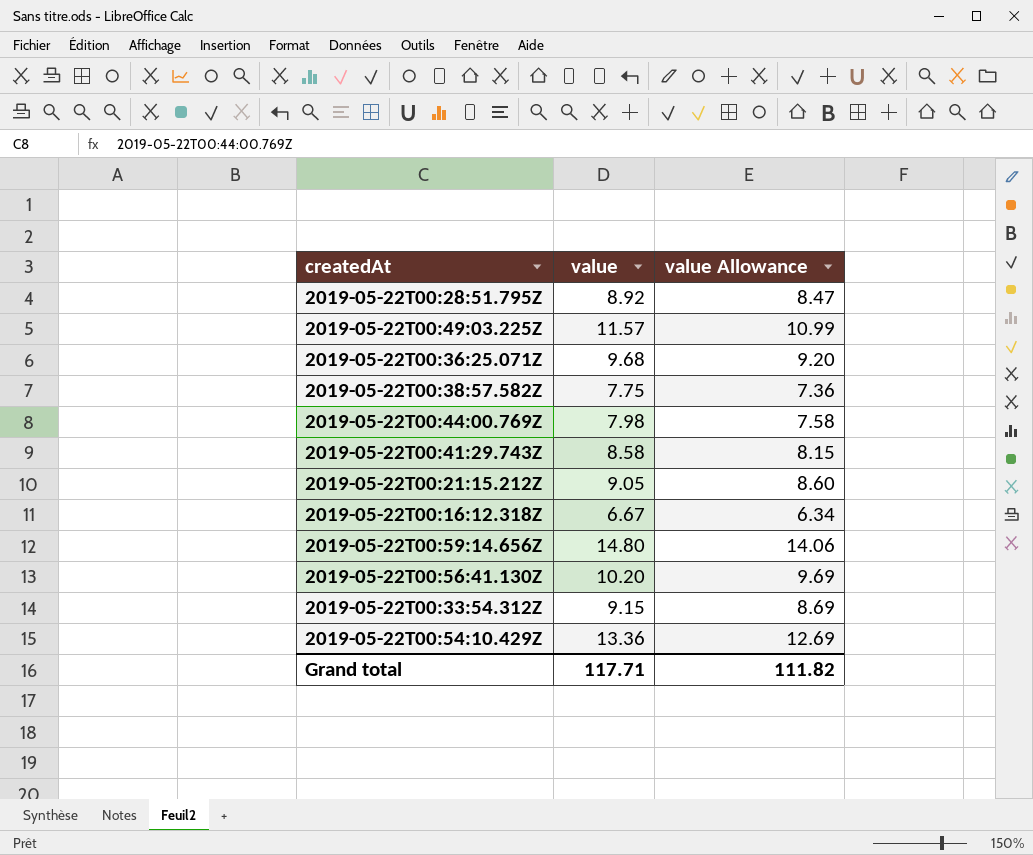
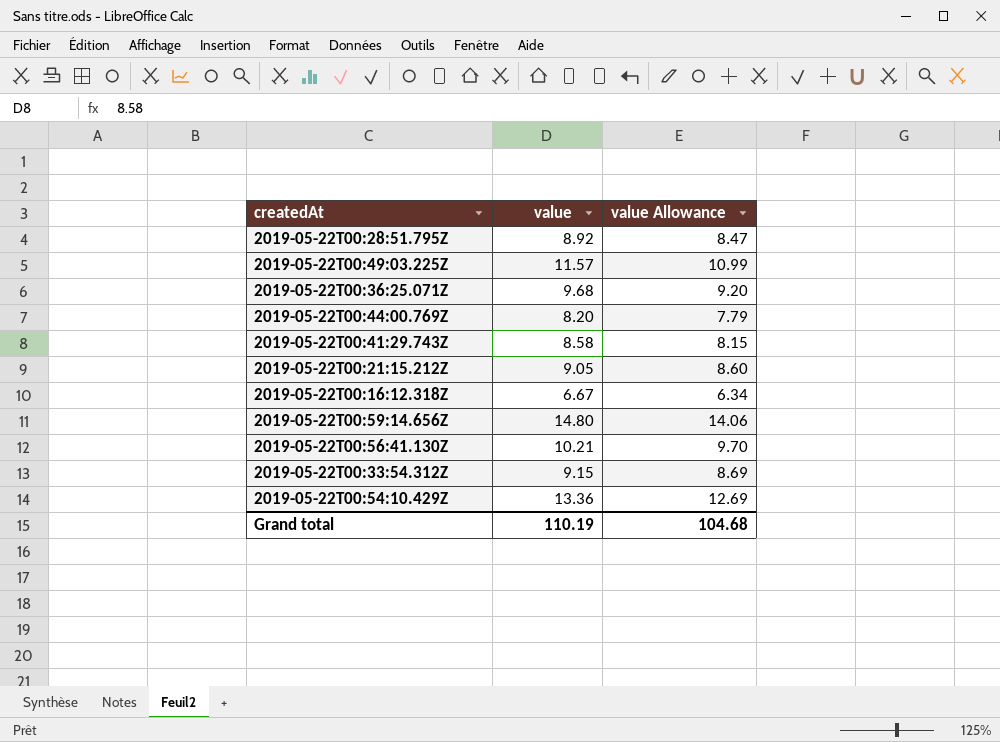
row 2019-05-22T00:38:57.582Z: 7.75 | 7.36 -> none
2019-05-22T00:44:00.769Z | value: 7.98 -> 8.20
2019-05-22T00:44:00.769Z | value Allowance: 7.58 -> 7.79
2019-05-22T00:56:41.130Z | value: 10.20 -> 10.21
2019-05-22T00:56:41.130Z | value Allowance: 9.69 -> 9.70
Grand total | value: 117.71 -> 110.19
Grand total | value Allowance: 111.82 -> 104.68

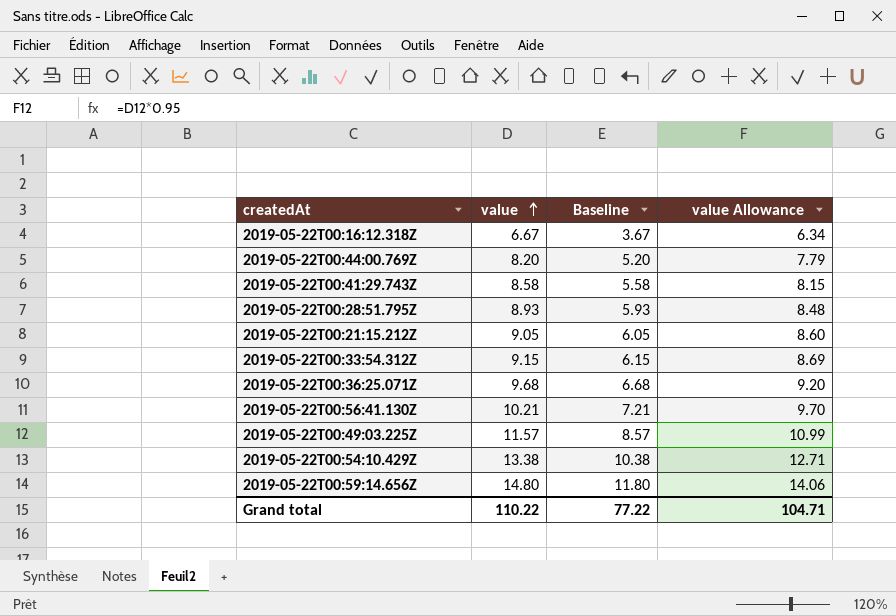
row order: none -> value ascending
column Baseline | formula: none -> [value] - 3
2019-05-22T00:28:51.795Z | value: 8.92 -> 8.93
2019-05-22T00:28:51.795Z | value Allowance: 8.47 -> 8.48
2019-05-22T00:54:10.429Z | value: 13.36 -> 13.38
2019-05-22T00:54:10.429Z | value Allowance: 12.69 -> 12.71
Grand total | value: 110.19 -> 110.22
Grand total | value Allowance: 104.68 -> 104.71

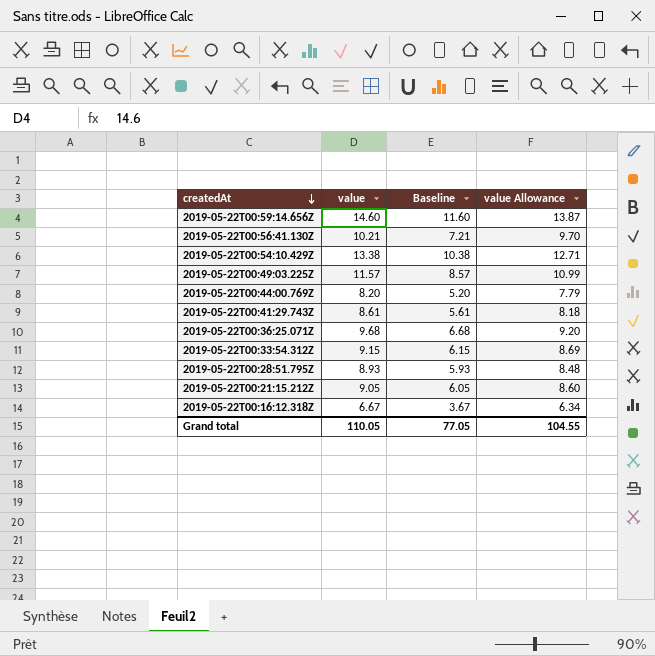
row order: value ascending -> createdAt descending
2019-05-22T00:59:14.656Z | value: 14.80 -> 14.60
2019-05-22T00:59:14.656Z | Baseline: 11.80 -> 11.60
2019-05-22T00:59:14.656Z | value Allowance: 14.06 -> 13.87
2019-05-22T00:41:29.743Z | value: 8.58 -> 8.61
2019-05-22T00:41:29.743Z | Baseline: 5.58 -> 5.61
2019-05-22T00:41:29.743Z | value Allowance: 8.15 -> 8.18
Grand total | value: 110.22 -> 110.05
Grand total | Baseline: 77.22 -> 77.05
Grand total | value Allowance: 104.71 -> 104.55

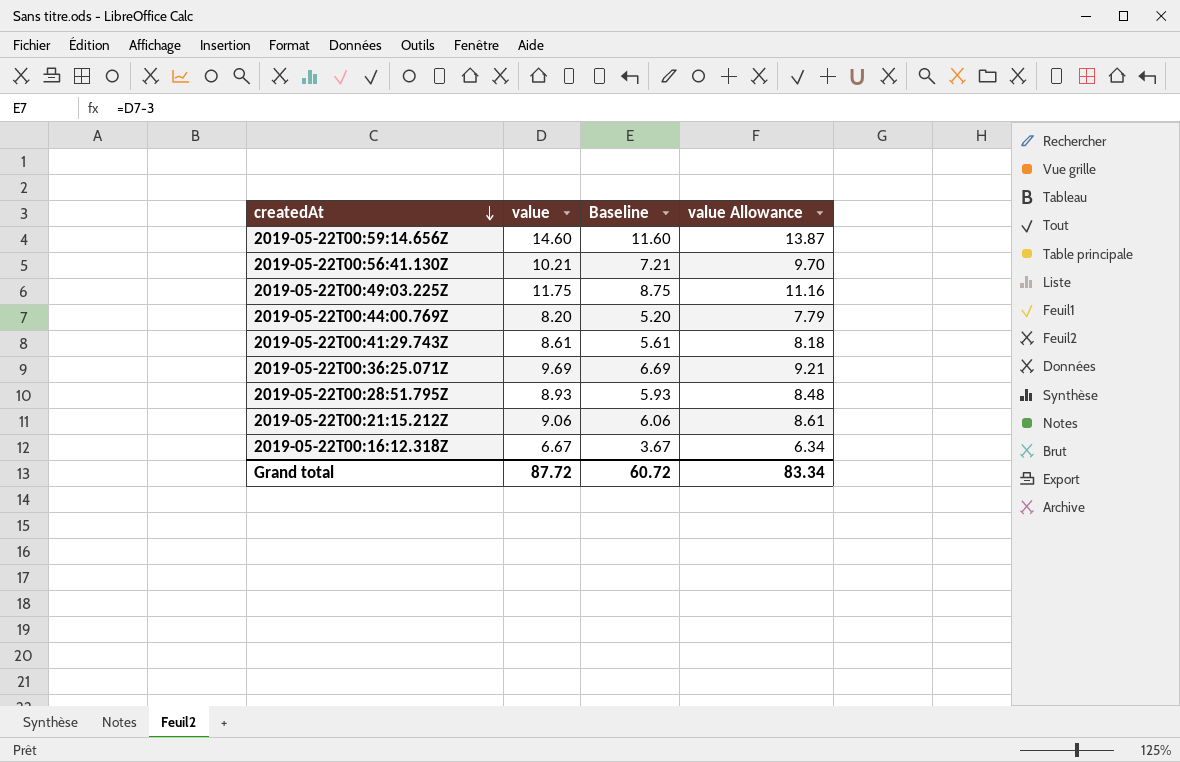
row 2019-05-22T00:54:10.429Z: 13.38 | 10.38 | 12.71 -> none
row 2019-05-22T00:33:54.312Z: 9.15 | 6.15 | 8.69 -> none
2019-05-22T00:49:03.225Z | value: 11.57 -> 11.75
2019-05-22T00:49:03.225Z | Baseline: 8.57 -> 8.75
2019-05-22T00:49:03.225Z | value Allowance: 10.99 -> 11.16
2019-05-22T00:36:25.071Z | value: 9.68 -> 9.69
2019-05-22T00:36:25.071Z | Baseline: 6.68 -> 6.69
2019-05-22T00:36:25.071Z | value Allowance: 9.20 -> 9.21
2019-05-22T00:21:15.212Z | value: 9.05 -> 9.06
2019-05-22T00:21:15.212Z | Baseline: 6.05 -> 6.06
2019-05-22T00:21:15.212Z | value Allowance: 8.60 -> 8.61
Grand total | value: 110.05 -> 87.72
Grand total | Baseline: 77.05 -> 60.72
Grand total | value Allowance: 104.55 -> 83.34

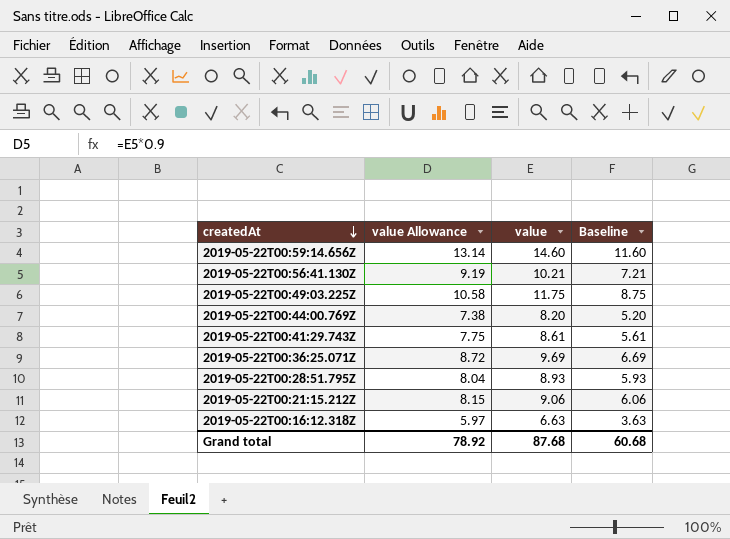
column value Allowance | formula: [value] * 0.95 -> [value] * 0.9
column value Allowance | position: 4 -> 2
2019-05-22T00:16:12.318Z | value: 6.67 -> 6.63
2019-05-22T00:16:12.318Z | Baseline: 3.67 -> 3.63
Grand total | value Allowance: 83.34 -> 78.92
Grand total | value: 87.72 -> 87.68
Grand total | Baseline: 60.72 -> 60.68

